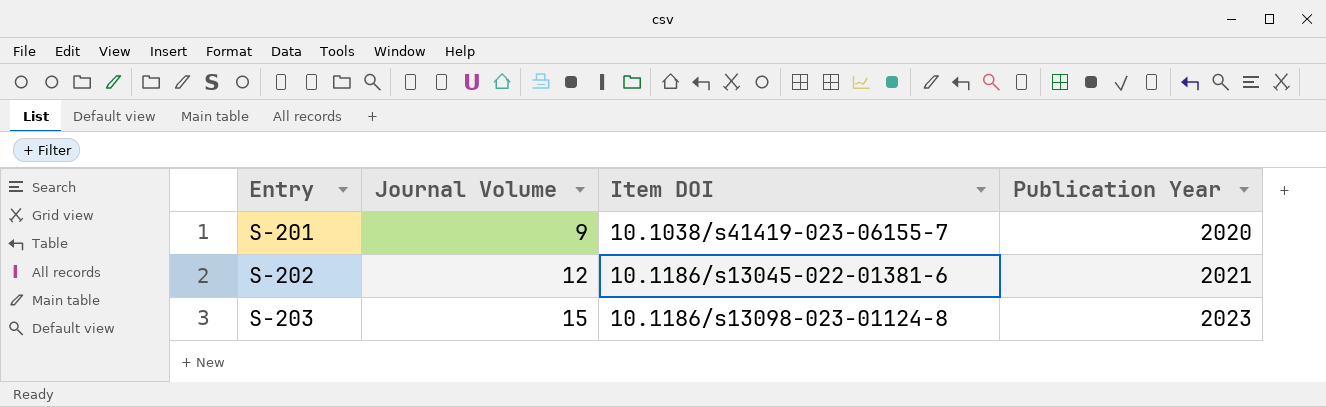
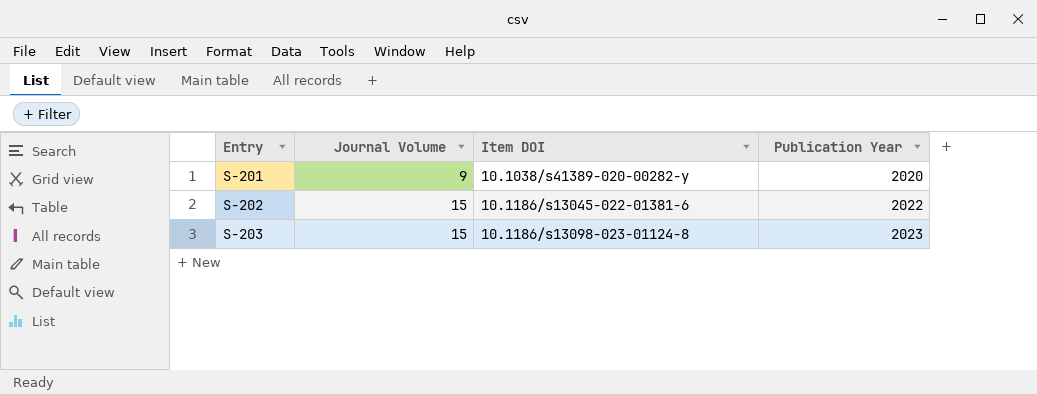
S-201 | Item DOI: 10.1038/s41419-023-06155-7 -> 10.1038/s41389-020-00282-y
S-202 | Journal Volume: 12 -> 15
S-202 | Publication Year: 2021 -> 2022

